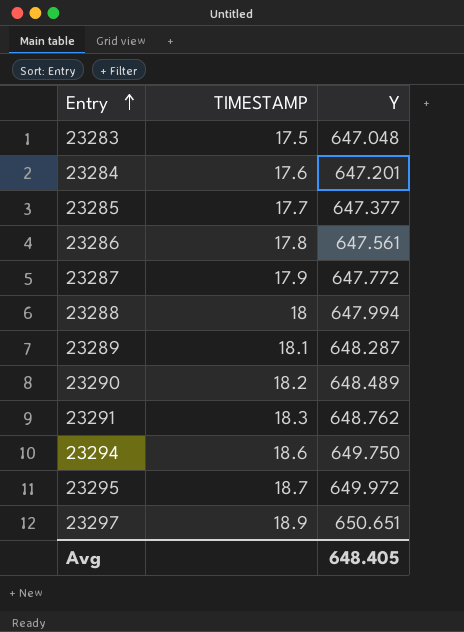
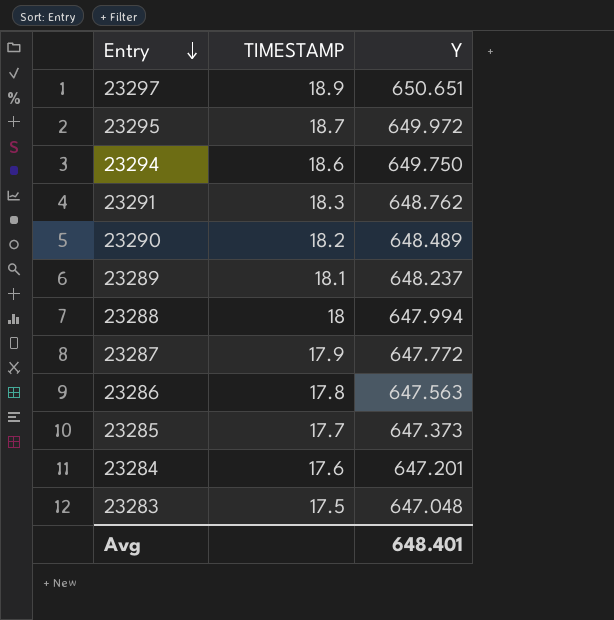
row order: Entry ascending -> Entry descending
23289 | Y: 648.287 -> 648.237
23286 | Y: 647.561 -> 647.563
23285 | Y: 647.377 -> 647.373
Avg | Y: 648.405 -> 648.401

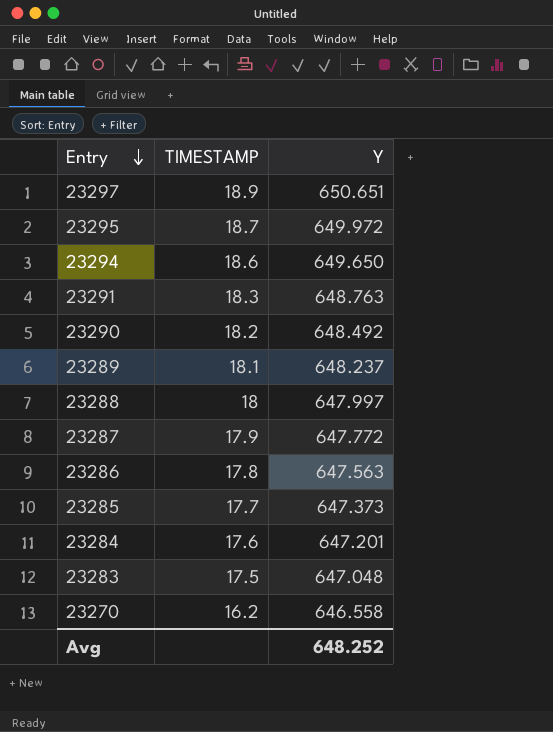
23294 | Y: 649.750 -> 649.650
23291 | Y: 648.762 -> 648.763
23290 | Y: 648.489 -> 648.492
23288 | Y: 647.994 -> 647.997
row 23270: none -> 16.2 | 646.558
Avg | Y: 648.401 -> 648.252

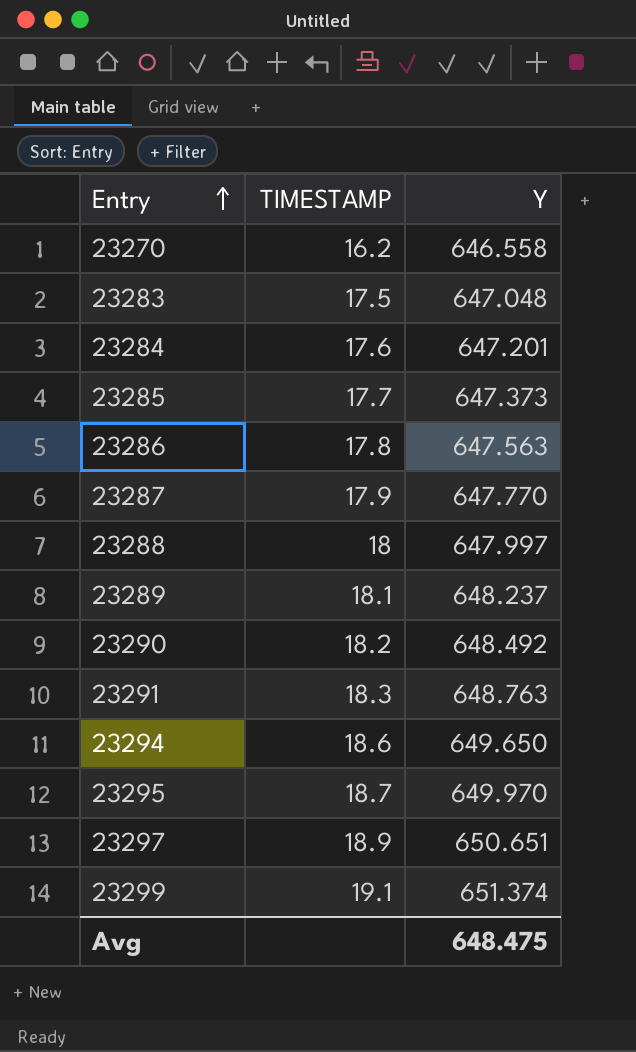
row order: Entry descending -> Entry ascending
23287 | Y: 647.772 -> 647.770
23295 | Y: 649.972 -> 649.970
row 23299: none -> 19.1 | 651.374
Avg | Y: 648.252 -> 648.475

